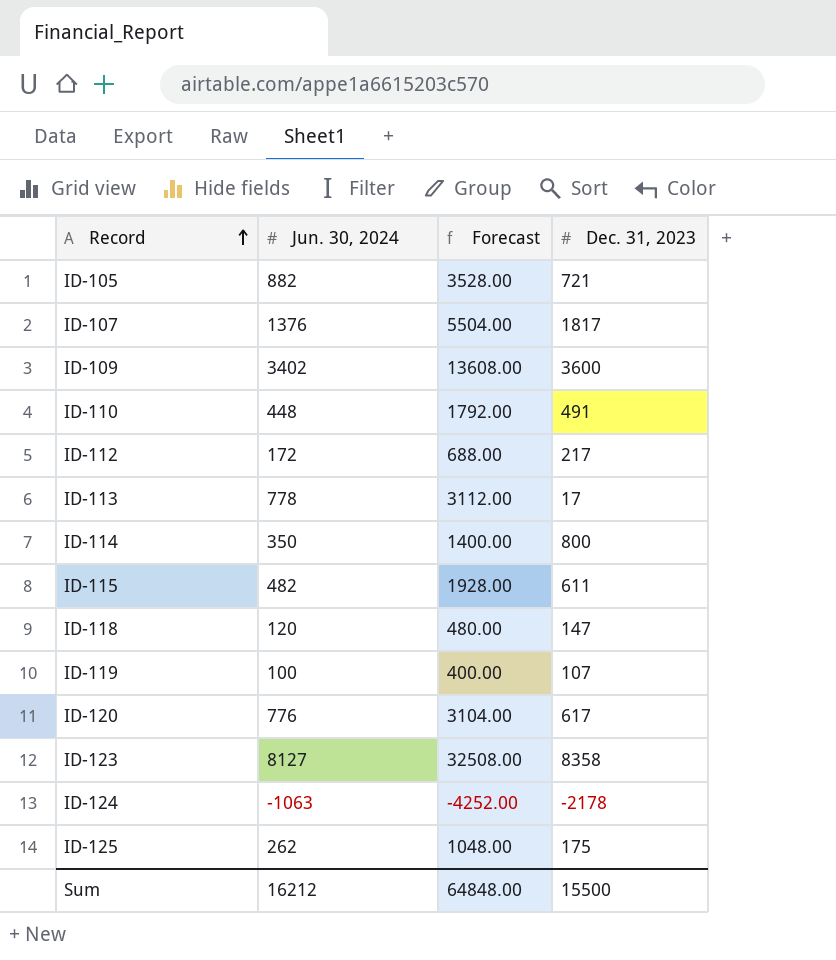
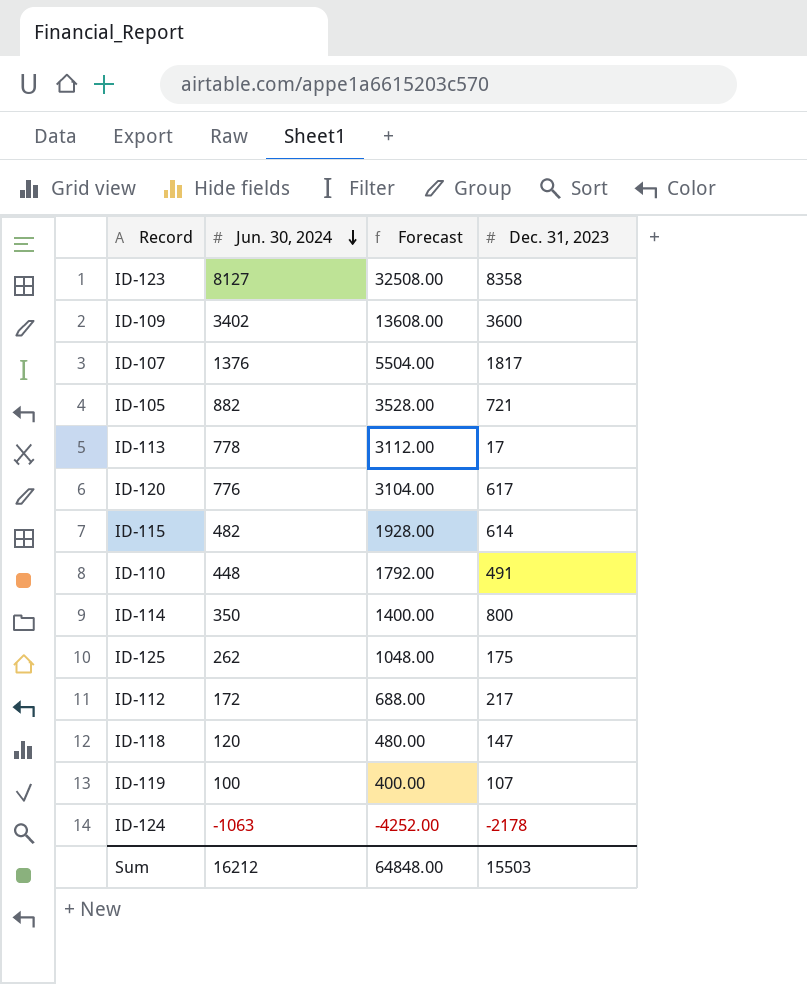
row order: Record ascending -> Jun. 30, 2024 descending
ID-115 | Dec. 31, 2023: 611 -> 614
Sum | Dec. 31, 2023: 15500 -> 15503

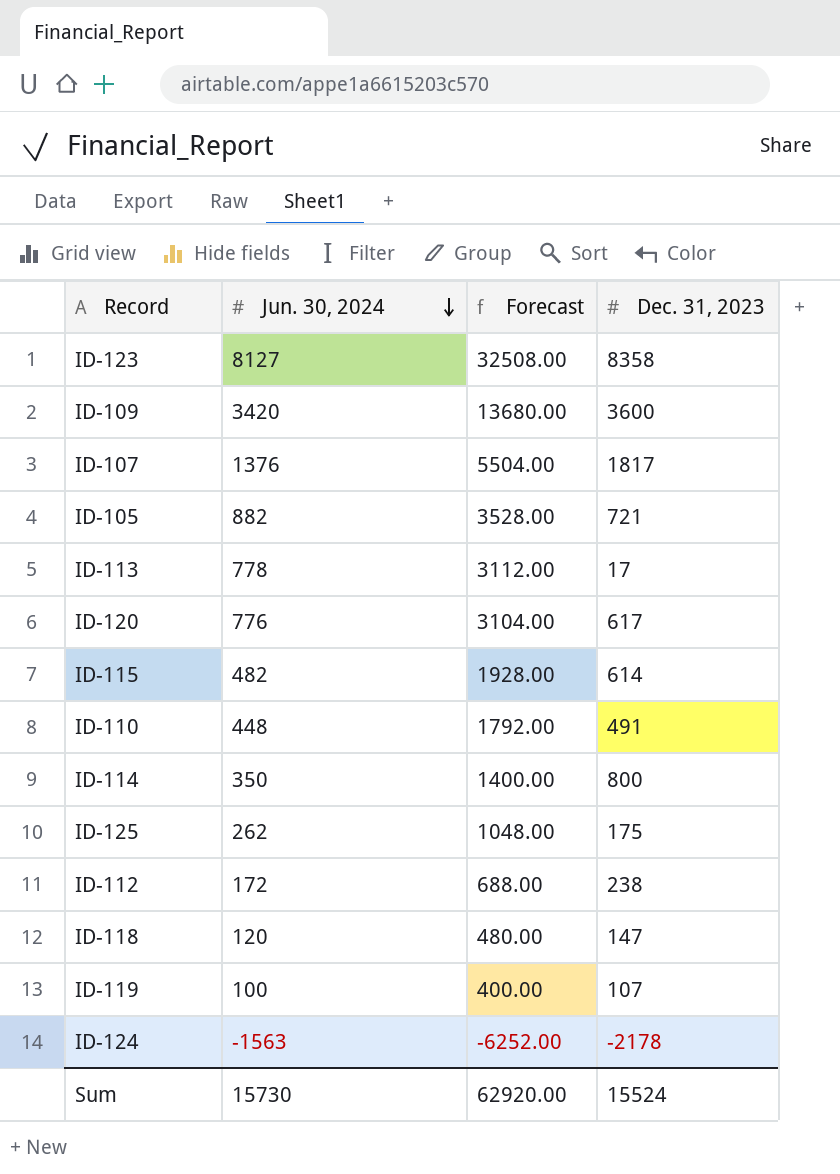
ID-109 | Jun. 30, 2024: 3402 -> 3420
ID-109 | Forecast: 13608.00 -> 13680.00
ID-112 | Dec. 31, 2023: 217 -> 238
ID-124 | Jun. 30, 2024: -1063 -> -1563
ID-124 | Forecast: -4252.00 -> -6252.00
Sum | Jun. 30, 2024: 16212 -> 15730
Sum | Forecast: 64848.00 -> 62920.00
Sum | Dec. 31, 2023: 15503 -> 15524

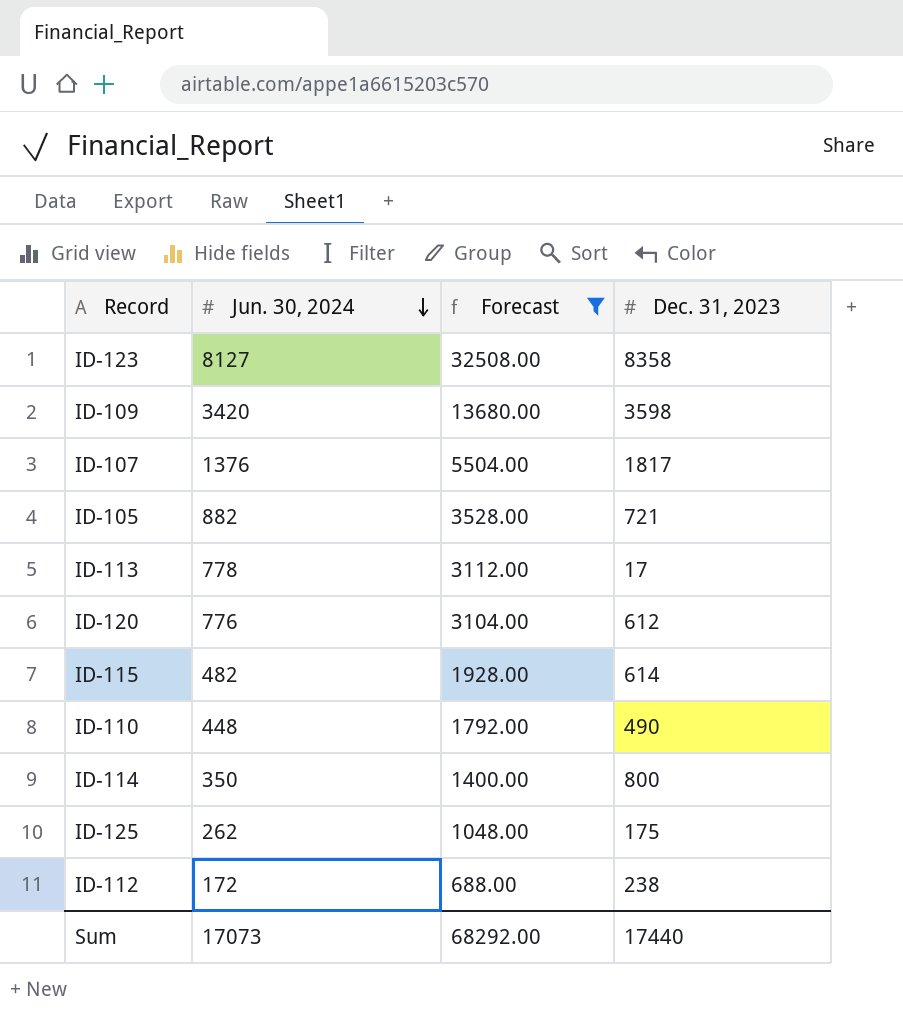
filter: none -> Forecast >= 688.00
ID-109 | Dec. 31, 2023: 3600 -> 3598
ID-120 | Dec. 31, 2023: 617 -> 612
ID-110 | Dec. 31, 2023: 491 -> 490
Sum | Jun. 30, 2024: 15730 -> 17073
Sum | Forecast: 62920.00 -> 68292.00
Sum | Dec. 31, 2023: 15524 -> 17440

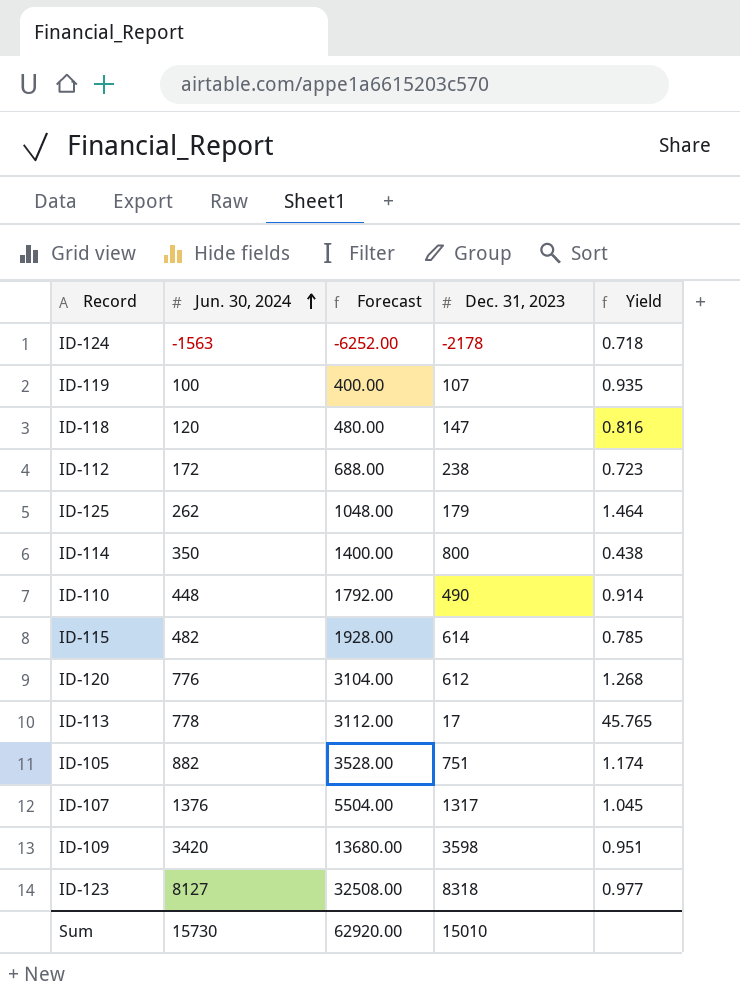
filter: Forecast >= 688.00 -> none
row order: Jun. 30, 2024 descending -> Jun. 30, 2024 ascending
column Yield | formula: none -> [Jun. 30, 2024] / [Dec. 31, 2023]
ID-125 | Dec. 31, 2023: 175 -> 179
ID-105 | Dec. 31, 2023: 721 -> 751
ID-107 | Dec. 31, 2023: 1817 -> 1317
ID-123 | Dec. 31, 2023: 8358 -> 8318
Sum | Jun. 30, 2024: 17073 -> 15730
Sum | Forecast: 68292.00 -> 62920.00
Sum | Dec. 31, 2023: 17440 -> 15010

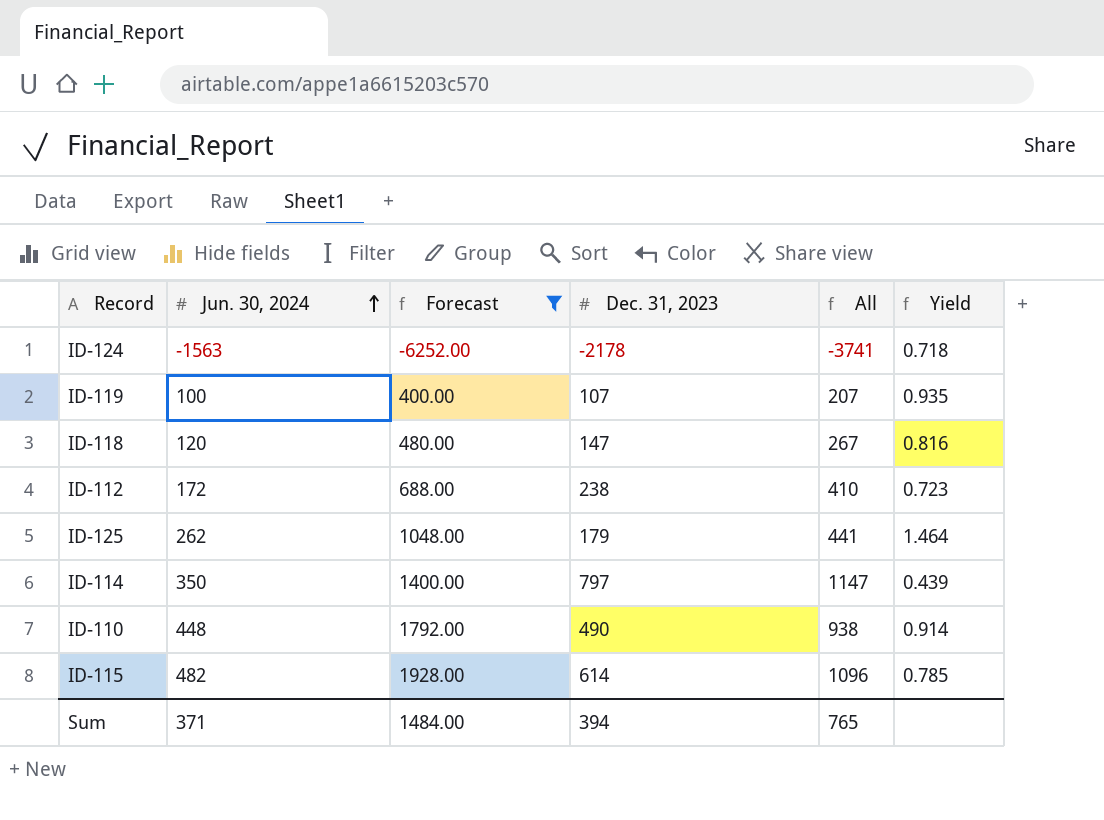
filter: none -> Forecast <= 1928.00
column All | formula: none -> [Jun. 30, 2024] + [Dec. 31, 2023]
ID-114 | Dec. 31, 2023: 800 -> 797
ID-114 | Yield: 0.438 -> 0.439
Sum | Jun. 30, 2024: 15730 -> 371
Sum | Forecast: 62920.00 -> 1484.00
Sum | Dec. 31, 2023: 15010 -> 394

